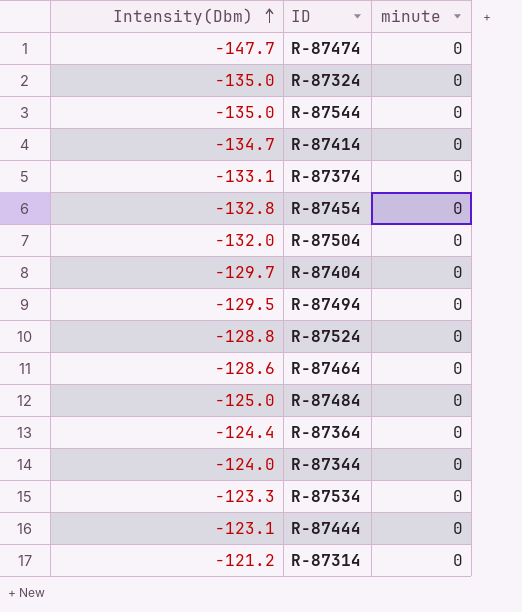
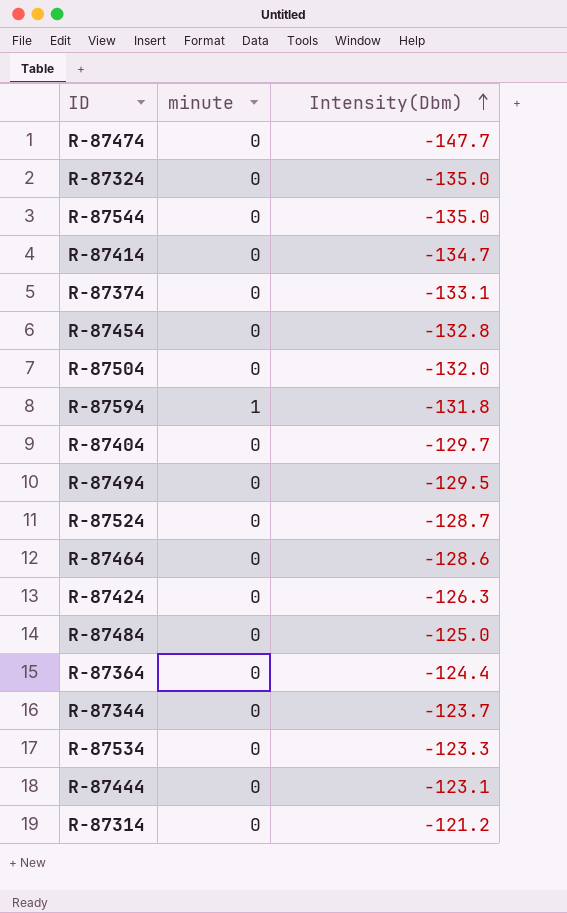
column Intensity(Dbm) | position: 1 -> 3
row R-87594: none -> 1 | -131.8
R-87524 | Intensity(Dbm): -128.8 -> -128.7
row R-87424: none -> 0 | -126.3
R-87344 | Intensity(Dbm): -124.0 -> -123.7

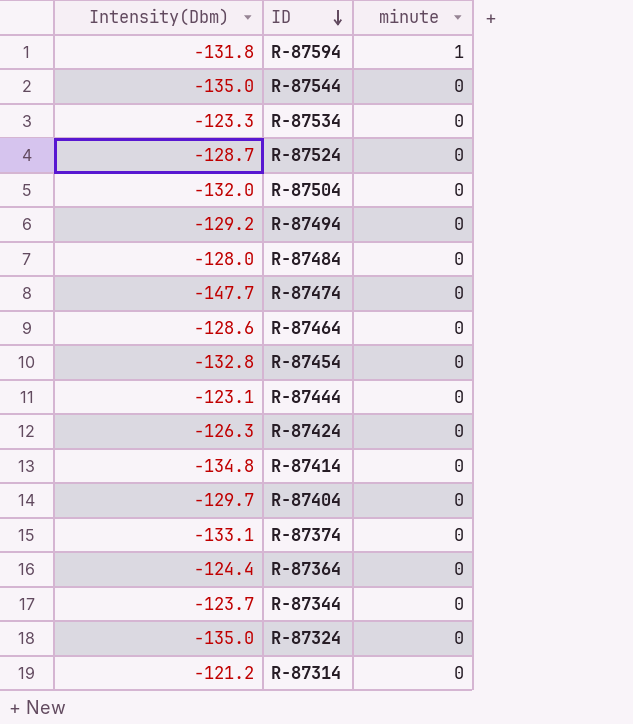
row order: Intensity(Dbm) ascending -> ID descending
column Intensity(Dbm) | position: 3 -> 1
R-87494 | Intensity(Dbm): -129.5 -> -129.2
R-87484 | Intensity(Dbm): -125.0 -> -128.0
R-87414 | Intensity(Dbm): -134.7 -> -134.8

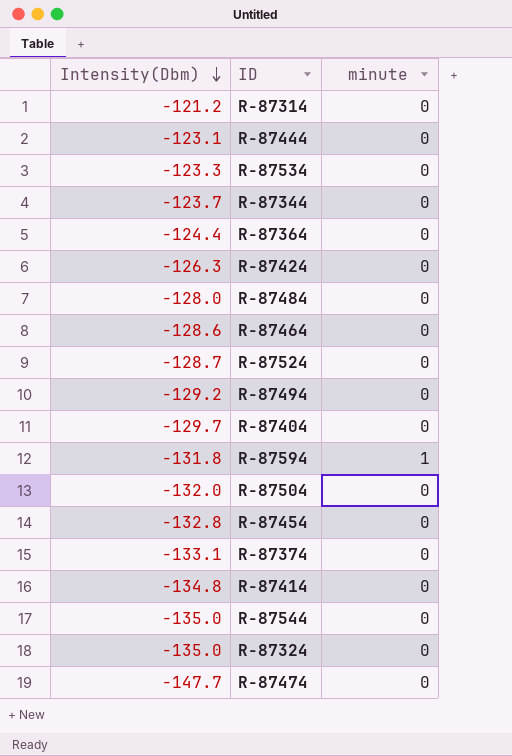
row order: ID descending -> Intensity(Dbm) descending

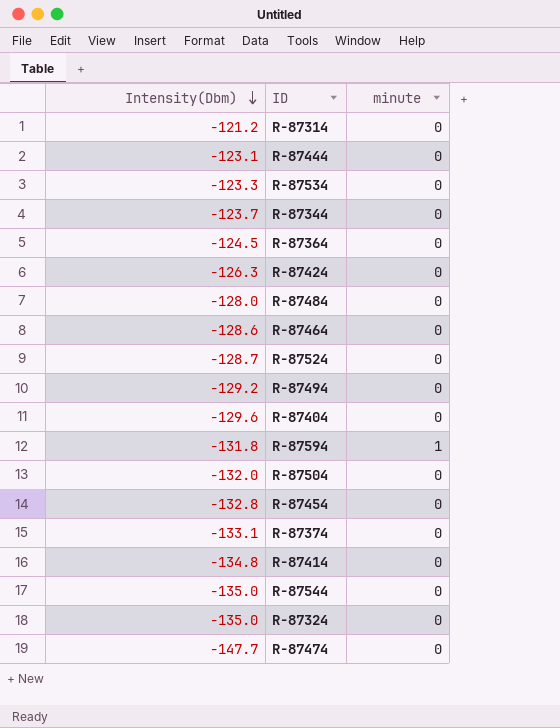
R-87364 | Intensity(Dbm): -124.4 -> -124.5
R-87404 | Intensity(Dbm): -129.7 -> -129.6

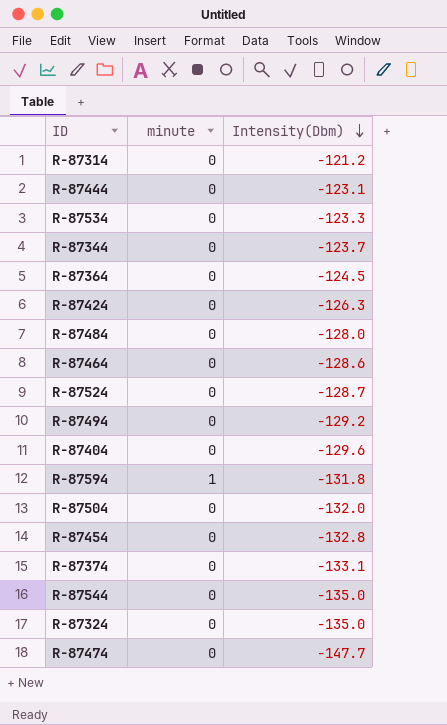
column Intensity(Dbm) | position: 1 -> 3
row R-87414: -134.8 | 0 -> none

